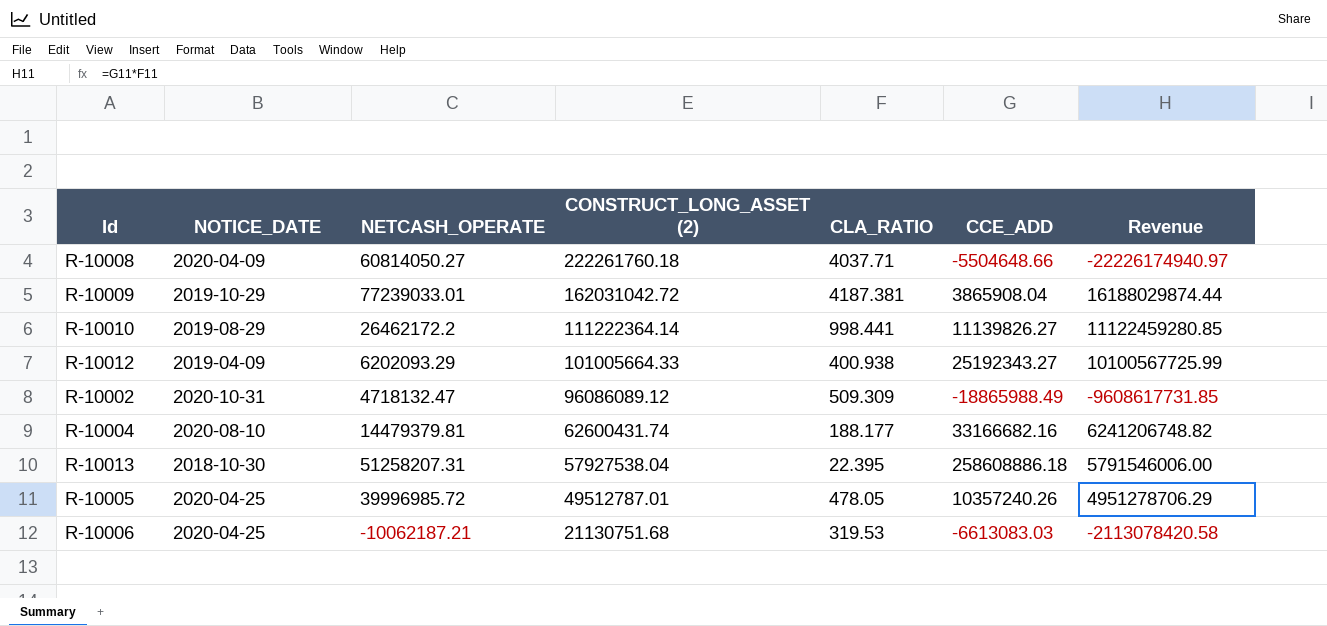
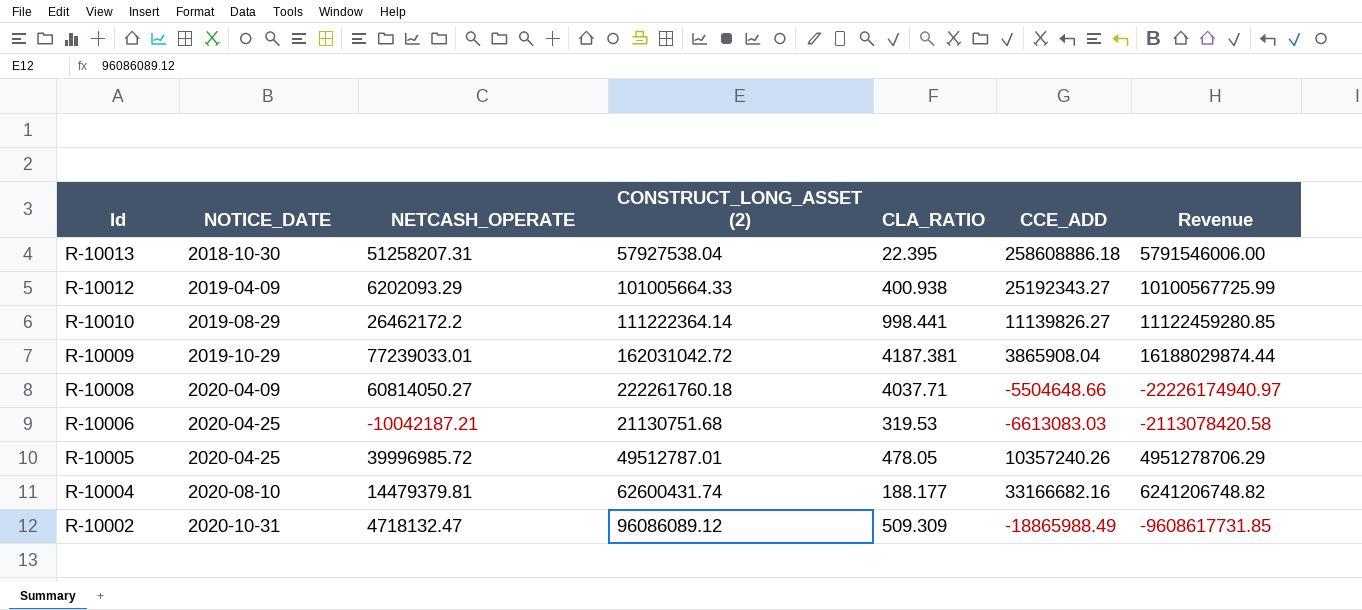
row order: CONSTRUCT_LONG_ASSET (2) descending -> Id descending
R-10006 | NETCASH_OPERATE: -10062187.21 -> -10042187.21

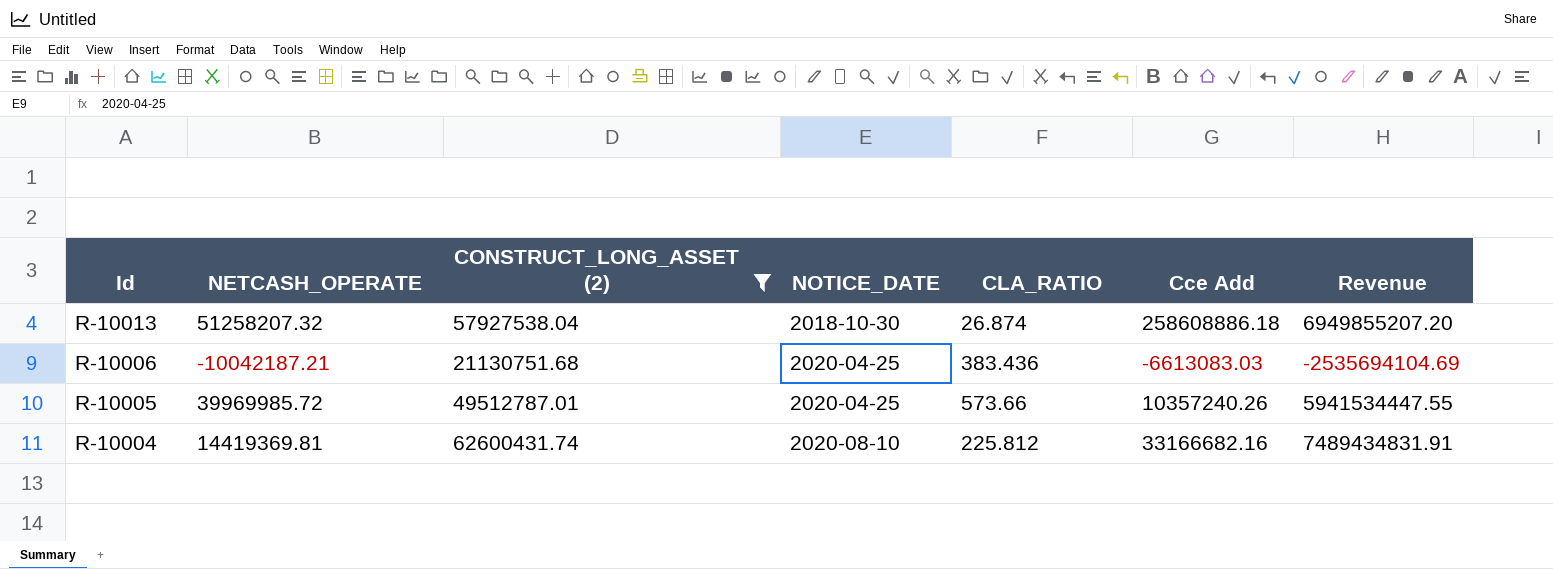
filter: none -> CONSTRUCT_LONG_ASSET (2) <= 62600431.74
column NOTICE_DATE | position: 2 -> 4
column name: CCE_ADD -> Cce Add
R-10013 | NETCASH_OPERATE: 51258207.31 -> 51258207.32
R-10013 | CLA_RATIO: 22.395 -> 26.874
R-10013 | Revenue: 5791546006.00 -> 6949855207.20
R-10006 | CLA_RATIO: 319.53 -> 383.436
R-10006 | Revenue: -2113078420.58 -> -2535694104.69
R-10005 | NETCASH_OPERATE: 39996985.72 -> 39969985.72
R-10005 | CLA_RATIO: 478.05 -> 573.66
R-10005 | Revenue: 4951278706.29 -> 5941534447.55
R-10004 | NETCASH_OPERATE: 14479379.81 -> 14419369.81
R-10004 | CLA_RATIO: 188.177 -> 225.812
R-10004 | Revenue: 6241206748.82 -> 7489434831.91

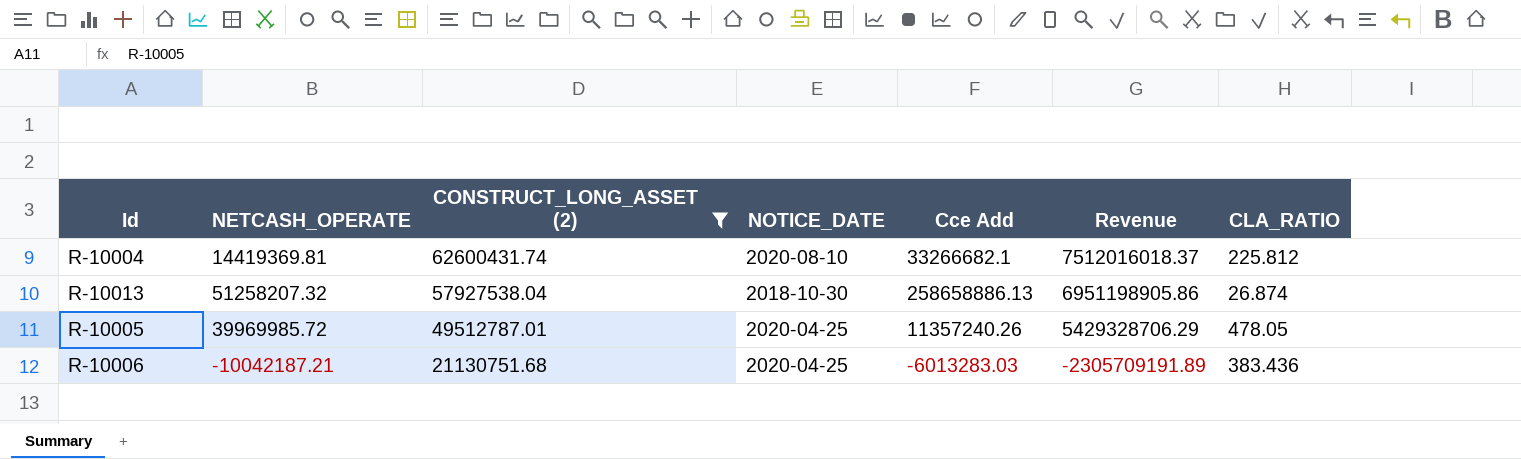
row order: Id descending -> CONSTRUCT_LONG_ASSET (2) descending
column CLA_RATIO | position: 5 -> 7
R-10004 | Cce Add: 33166682.16 -> 33266682.1
R-10004 | Revenue: 7489434831.91 -> 7512016018.37
R-10013 | Cce Add: 258608886.18 -> 258658886.13
R-10013 | Revenue: 6949855207.20 -> 6951198905.86
R-10005 | Cce Add: 10357240.26 -> 11357240.26
R-10005 | Revenue: 5941534447.55 -> 5429328706.29
R-10005 | CLA_RATIO: 573.66 -> 478.05
R-10006 | Cce Add: -6613083.03 -> -6013283.03
R-10006 | Revenue: -2535694104.69 -> -2305709191.89

